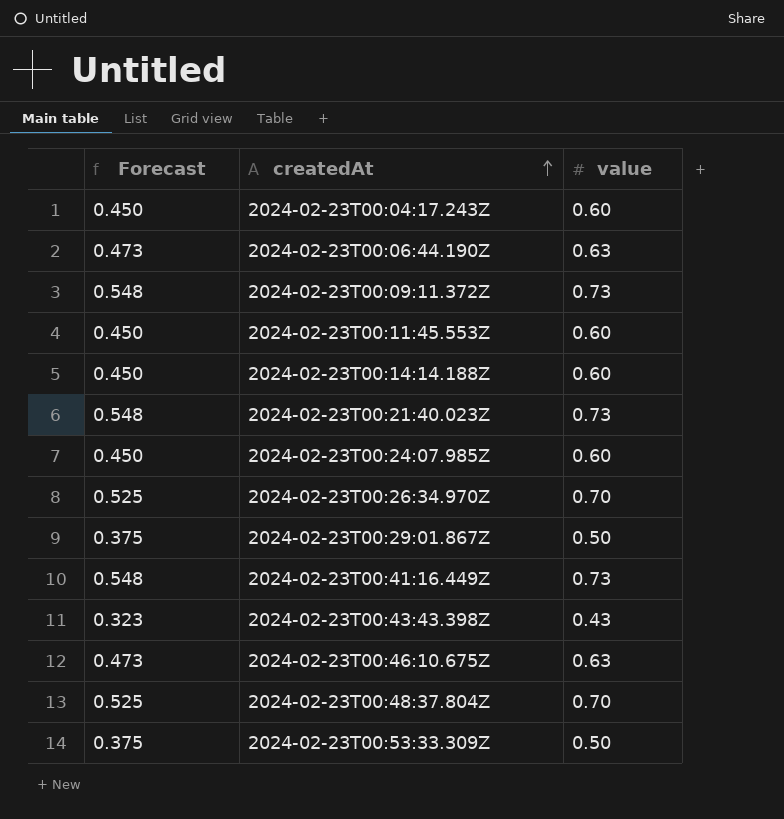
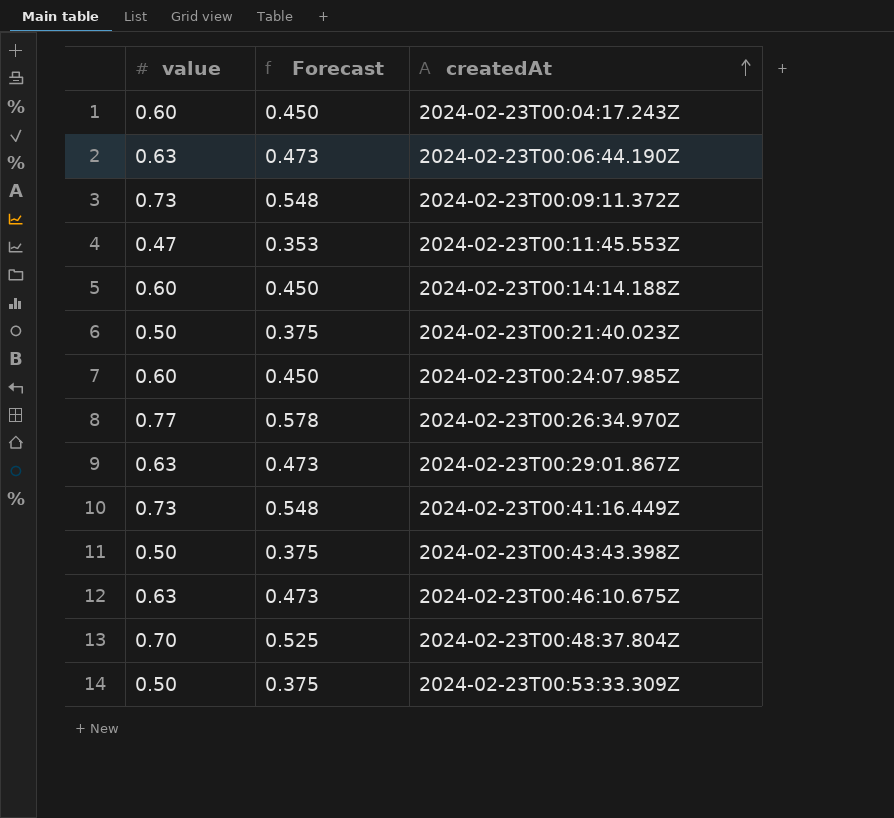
column value | position: 3 -> 1
2024-02-23T00:11:45.553Z | value: 0.60 -> 0.47
2024-02-23T00:11:45.553Z | Forecast: 0.450 -> 0.353
2024-02-23T00:21:40.023Z | value: 0.73 -> 0.50
2024-02-23T00:21:40.023Z | Forecast: 0.548 -> 0.375
2024-02-23T00:26:34.970Z | value: 0.70 -> 0.77
2024-02-23T00:26:34.970Z | Forecast: 0.525 -> 0.578
2024-02-23T00:29:01.867Z | value: 0.50 -> 0.63
2024-02-23T00:29:01.867Z | Forecast: 0.375 -> 0.473
2024-02-23T00:43:43.398Z | value: 0.43 -> 0.50
2024-02-23T00:43:43.398Z | Forecast: 0.323 -> 0.375

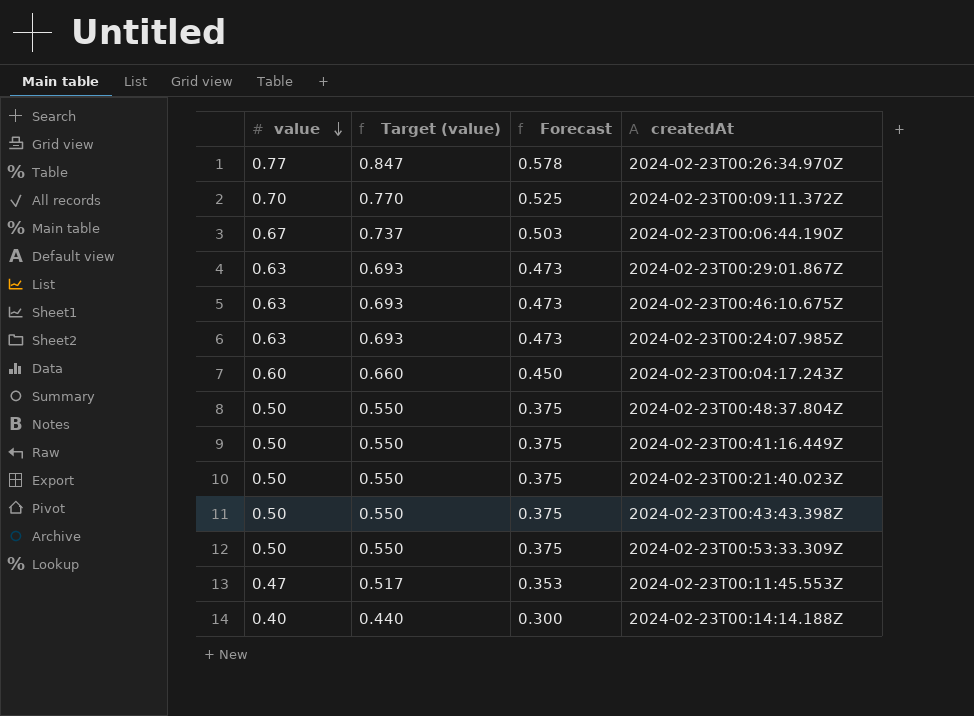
row order: createdAt ascending -> value descending
column Target (value) | formula: none -> [value] * 1.1
2024-02-23T00:09:11.372Z | value: 0.73 -> 0.70
2024-02-23T00:09:11.372Z | Forecast: 0.548 -> 0.525
2024-02-23T00:06:44.190Z | value: 0.63 -> 0.67
2024-02-23T00:06:44.190Z | Forecast: 0.473 -> 0.503
2024-02-23T00:24:07.985Z | value: 0.60 -> 0.63
2024-02-23T00:24:07.985Z | Forecast: 0.450 -> 0.473
2024-02-23T00:48:37.804Z | value: 0.70 -> 0.50
2024-02-23T00:48:37.804Z | Forecast: 0.525 -> 0.375
2024-02-23T00:41:16.449Z | value: 0.73 -> 0.50
2024-02-23T00:41:16.449Z | Forecast: 0.548 -> 0.375
2024-02-23T00:14:14.188Z | value: 0.60 -> 0.40
2024-02-23T00:14:14.188Z | Forecast: 0.450 -> 0.300

